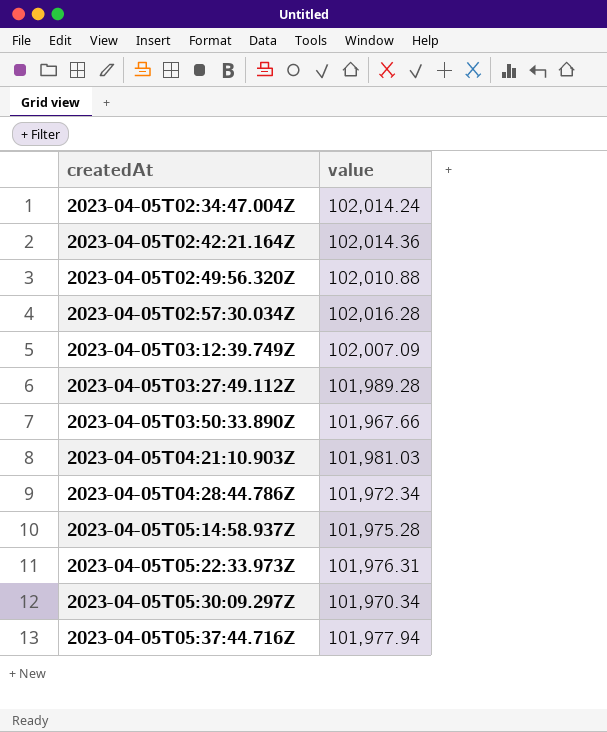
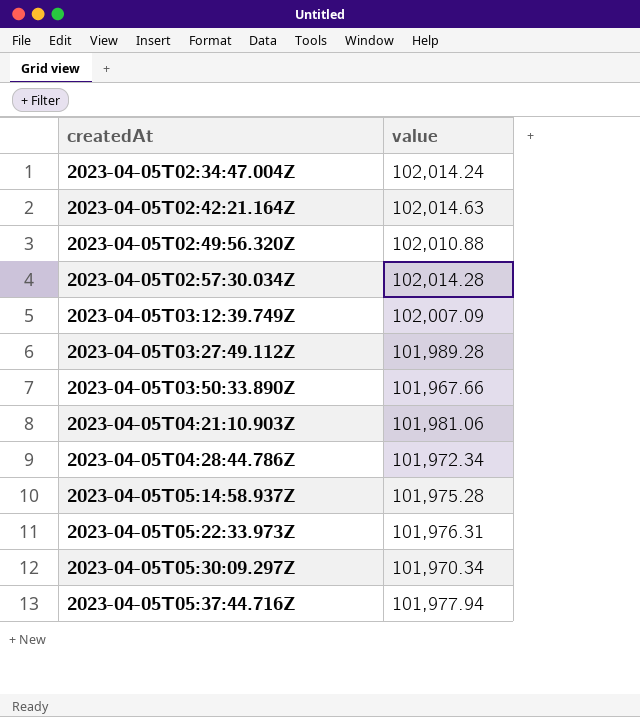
2023-04-05T02:42:21.164Z | value: 102,014.36 -> 102,014.63
2023-04-05T02:57:30.034Z | value: 102,016.28 -> 102,014.28
2023-04-05T04:21:10.903Z | value: 101,981.03 -> 101,981.06

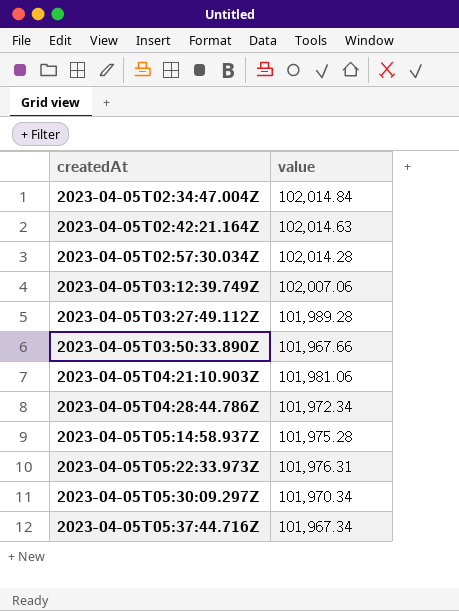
row 2023-04-05T02:49:56.320Z: 102,010.88 -> none
2023-04-05T02:34:47.004Z | value: 102,014.24 -> 102,014.84
2023-04-05T03:12:39.749Z | value: 102,007.09 -> 102,007.06
2023-04-05T05:37:44.716Z | value: 101,977.94 -> 101,967.34

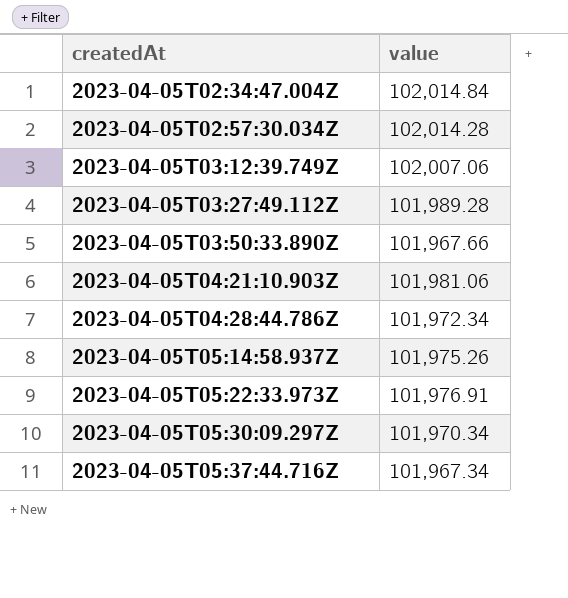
row 2023-04-05T02:42:21.164Z: 102,014.63 -> none
2023-04-05T05:14:58.937Z | value: 101,975.28 -> 101,975.26
2023-04-05T05:22:33.973Z | value: 101,976.31 -> 101,976.91

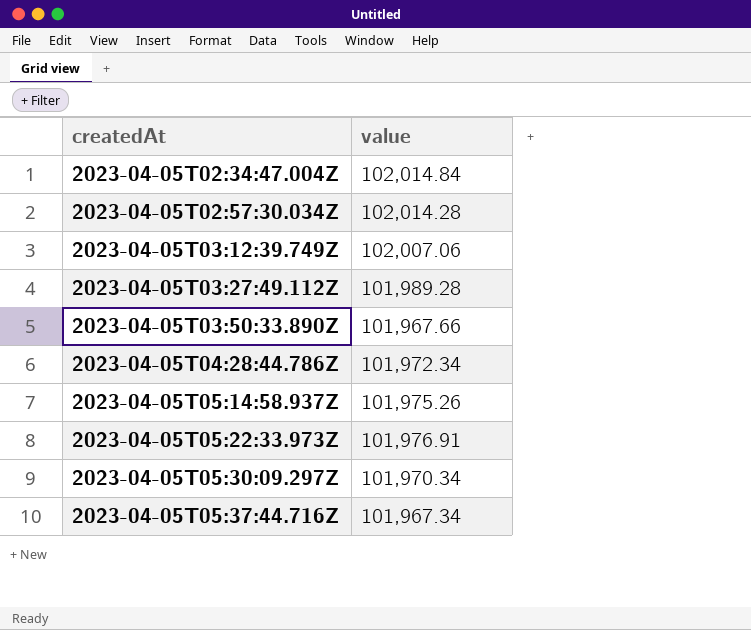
row 2023-04-05T04:21:10.903Z: 101,981.06 -> none

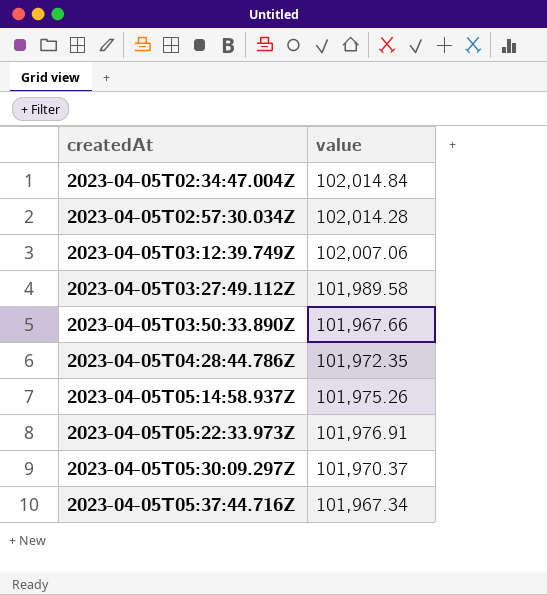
2023-04-05T03:27:49.112Z | value: 101,989.28 -> 101,989.58
2023-04-05T04:28:44.786Z | value: 101,972.34 -> 101,972.35
2023-04-05T05:30:09.297Z | value: 101,970.34 -> 101,970.37

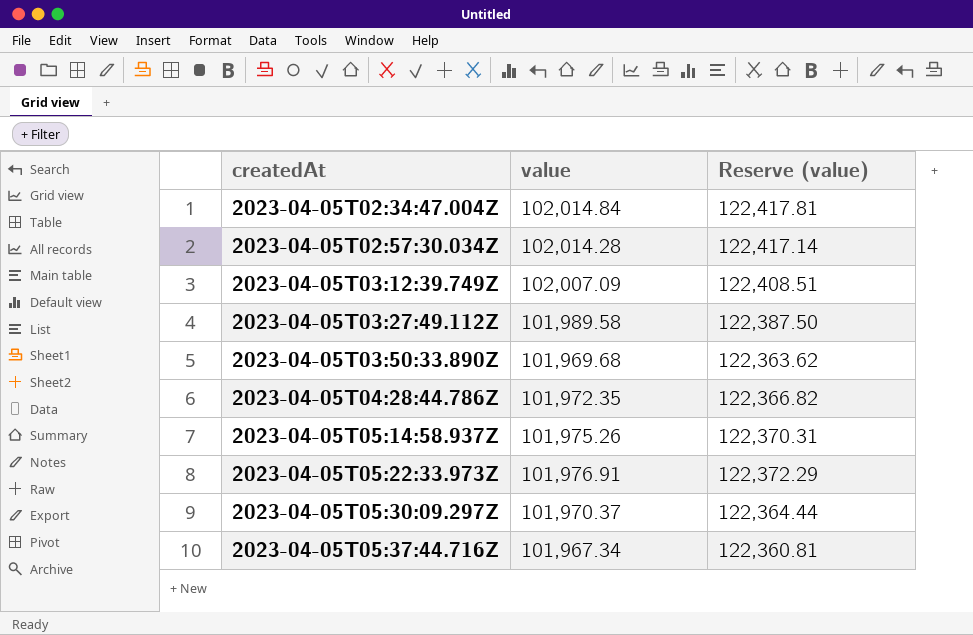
column Reserve (value) | formula: none -> [value] * 1.2
2023-04-05T03:12:39.749Z | value: 102,007.06 -> 102,007.09
2023-04-05T03:50:33.890Z | value: 101,967.66 -> 101,969.68

